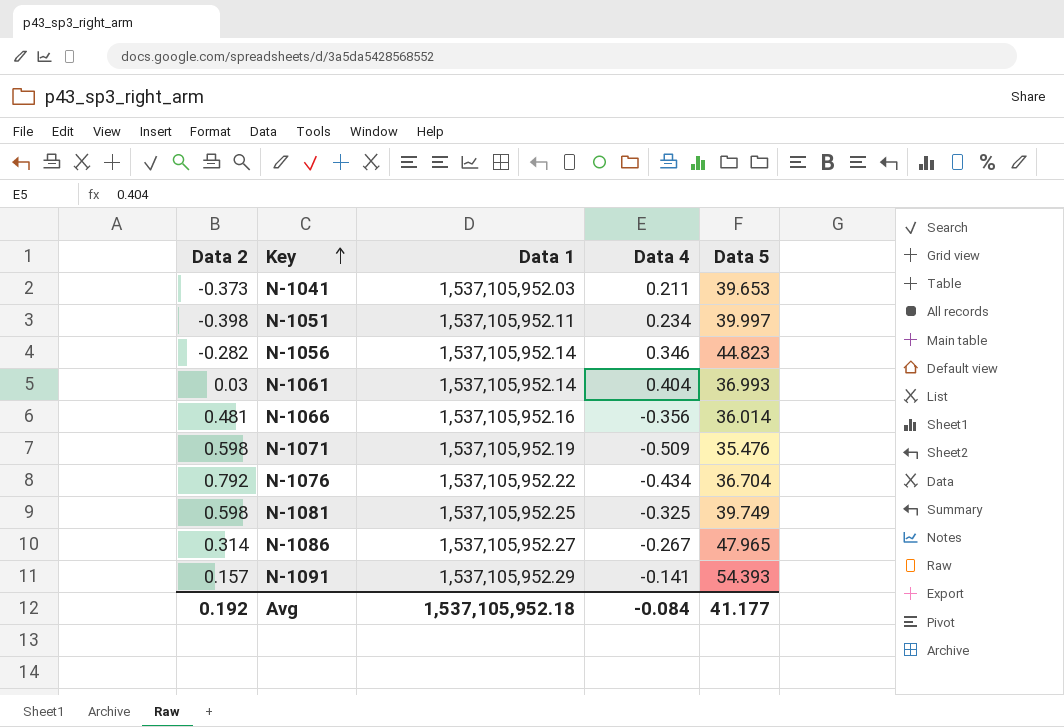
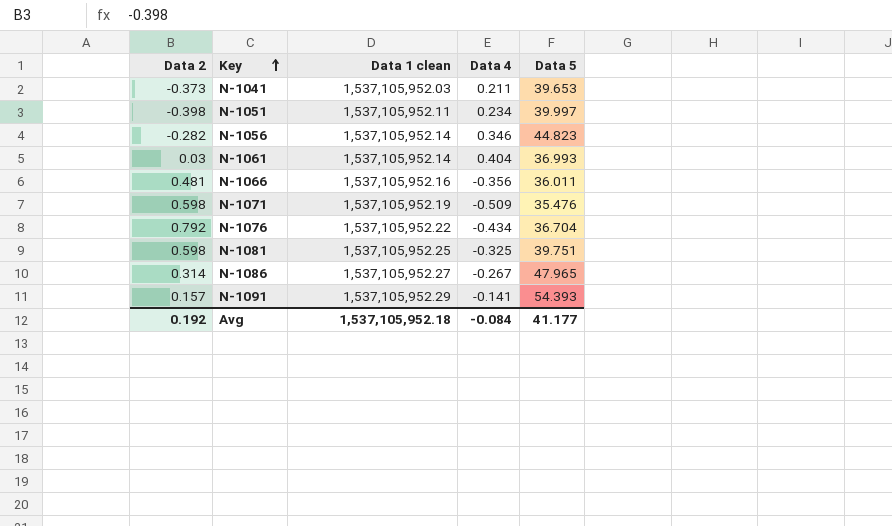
column name: Data 1 -> Data 1 clean
N-1066 | Data 5: 36.014 -> 36.011
N-1081 | Data 5: 39.749 -> 39.751

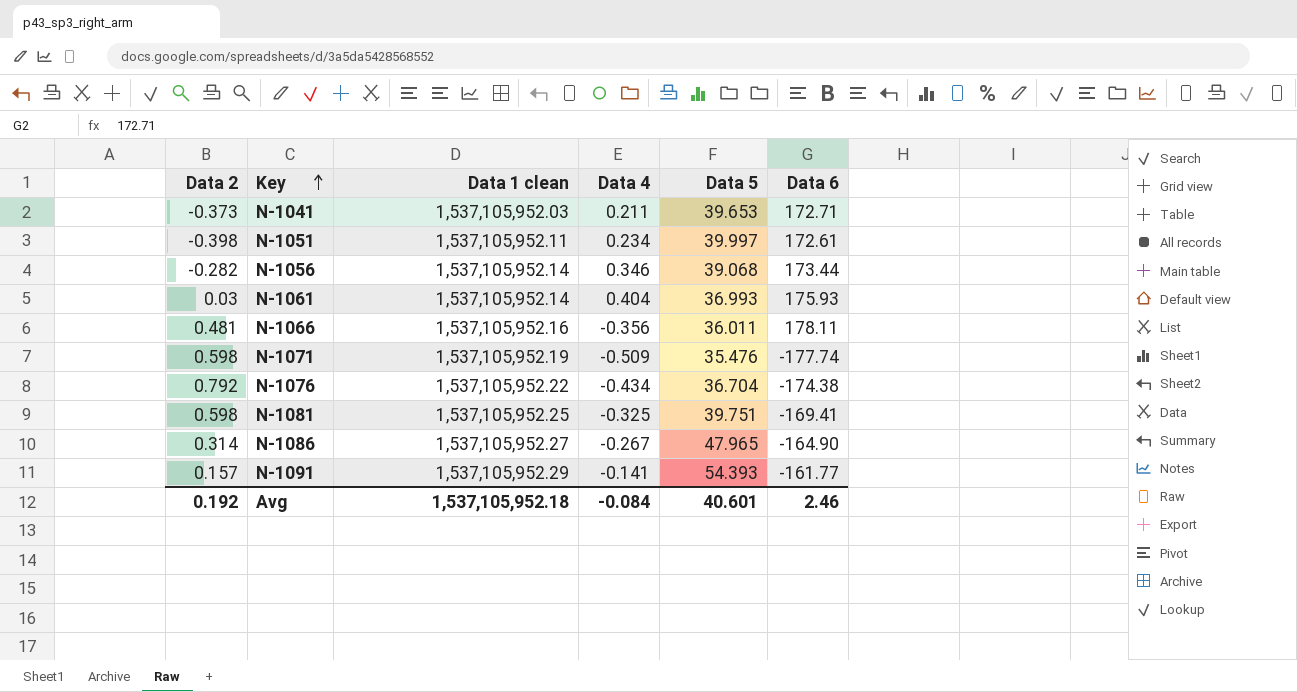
column Data 6 | position: none -> 6
N-1056 | Data 5: 44.823 -> 39.068
Avg | Data 5: 41.177 -> 40.601

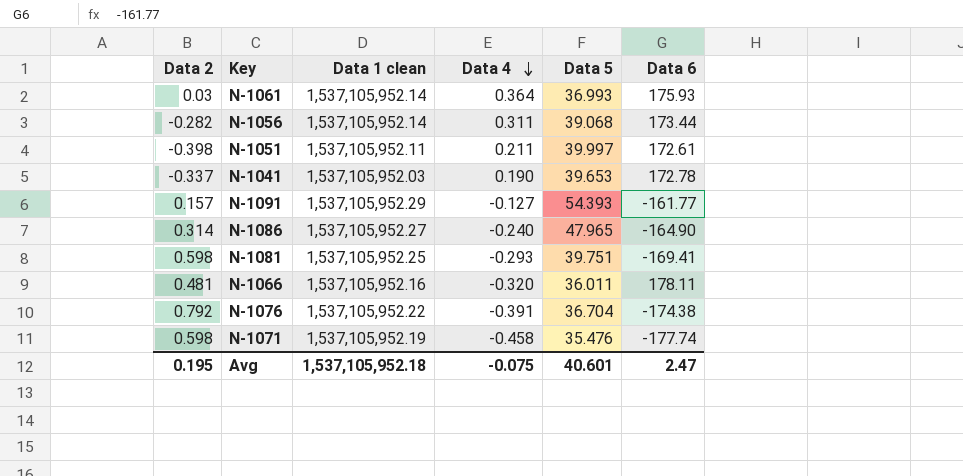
row order: Key ascending -> Data 4 descending
N-1061 | Data 4: 0.404 -> 0.364
N-1056 | Data 4: 0.346 -> 0.311
N-1051 | Data 4: 0.234 -> 0.211
N-1041 | Data 2: -0.373 -> -0.337
N-1041 | Data 4: 0.211 -> 0.190
N-1041 | Data 6: 172.71 -> 172.78
N-1091 | Data 4: -0.141 -> -0.127
N-1086 | Data 4: -0.267 -> -0.240
N-1081 | Data 4: -0.325 -> -0.293
N-1066 | Data 4: -0.356 -> -0.320
N-1076 | Data 4: -0.434 -> -0.391
N-1071 | Data 4: -0.509 -> -0.458
Avg | Data 2: 0.192 -> 0.195
Avg | Data 4: -0.084 -> -0.075
Avg | Data 6: 2.46 -> 2.47

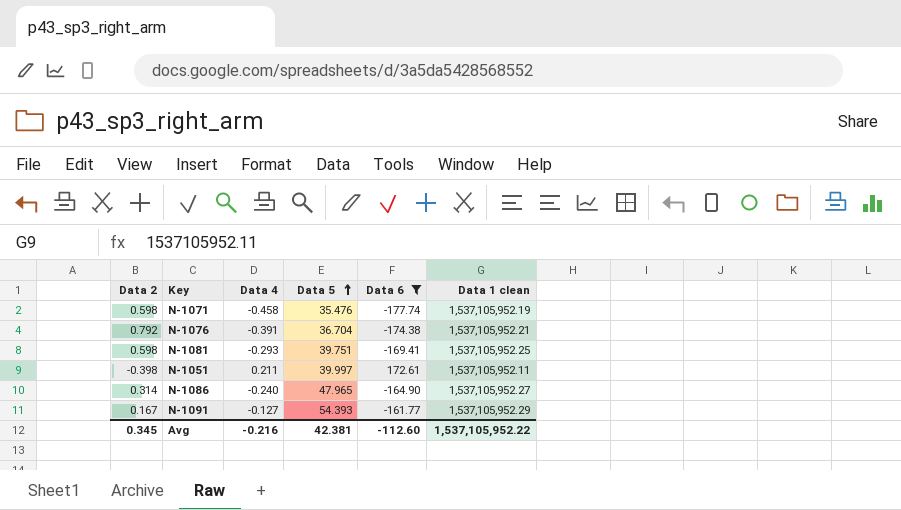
filter: none -> Data 6 <= 172.61
row order: Data 4 descending -> Data 5 ascending
column Data 1 clean | position: 3 -> 6
N-1076 | Data 1 clean: 1,537,105,952.22 -> 1,537,105,952.21
N-1091 | Data 2: 0.157 -> 0.167
Avg | Data 2: 0.195 -> 0.345
Avg | Data 4: -0.075 -> -0.216
Avg | Data 5: 40.601 -> 42.381
Avg | Data 6: 2.47 -> -112.60
Avg | Data 1 clean: 1,537,105,952.18 -> 1,537,105,952.22

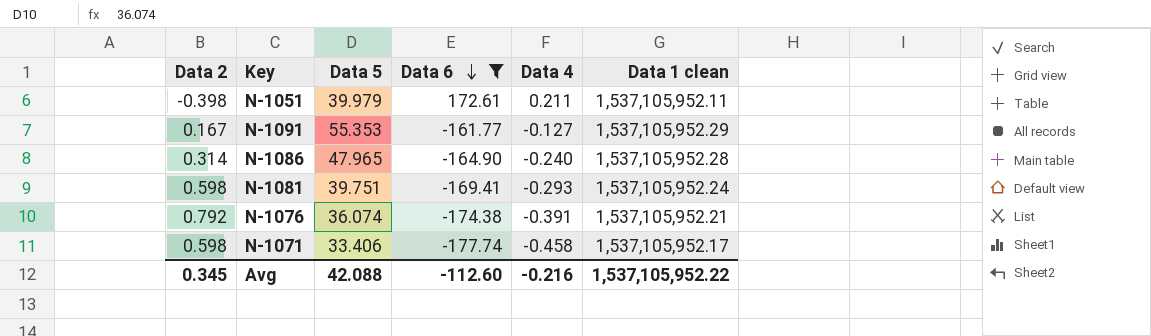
row order: Data 5 ascending -> Data 6 descending
column Data 4 | position: 3 -> 5
N-1051 | Data 5: 39.997 -> 39.979
N-1091 | Data 5: 54.393 -> 55.353
N-1086 | Data 1 clean: 1,537,105,952.27 -> 1,537,105,952.28
N-1081 | Data 1 clean: 1,537,105,952.25 -> 1,537,105,952.24
N-1076 | Data 5: 36.704 -> 36.074
N-1071 | Data 5: 35.476 -> 33.406
N-1071 | Data 1 clean: 1,537,105,952.19 -> 1,537,105,952.17
Avg | Data 5: 42.381 -> 42.088

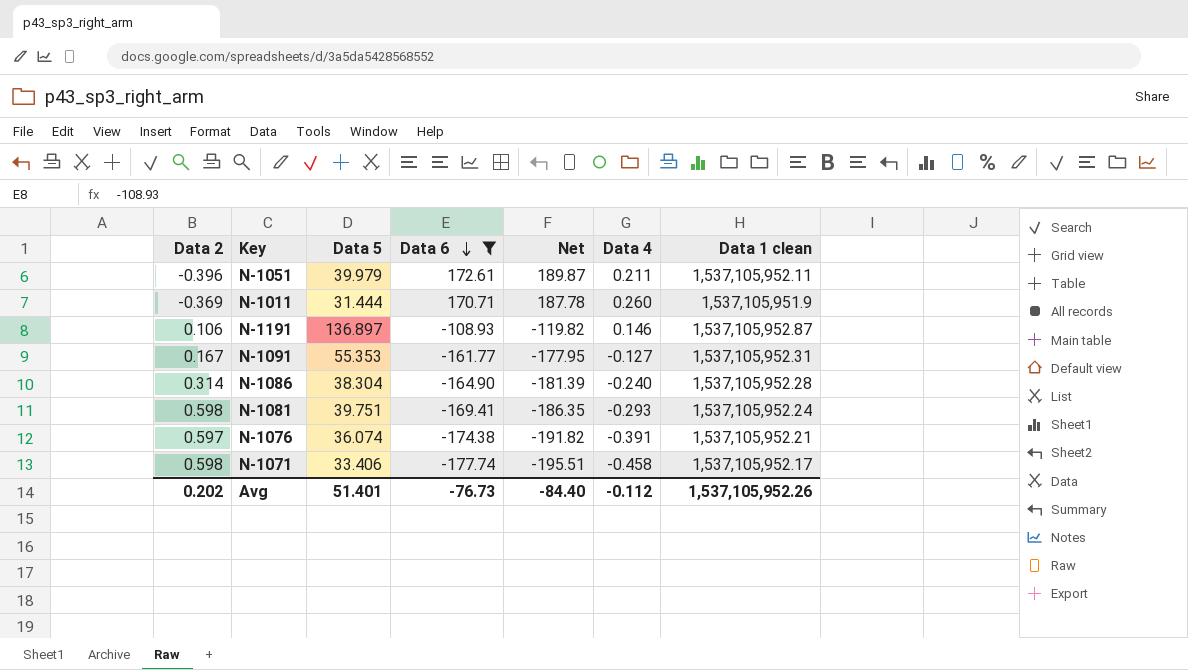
column Net | formula: none -> [Data 6] * 1.1
N-1051 | Data 2: -0.398 -> -0.396
row N-1011: none -> -0.369 | 31.444 | 170.71 | 187.78 | 0.260 | 1,537,105,951.9
row N-1191: none -> 0.106 | 136.897 | -108.93 | -119.82 | 0.146 | 1,537,105,952.87
N-1091 | Data 1 clean: 1,537,105,952.29 -> 1,537,105,952.31
N-1086 | Data 5: 47.965 -> 38.304
N-1076 | Data 2: 0.792 -> 0.597
Avg | Data 2: 0.345 -> 0.202
Avg | Data 5: 42.088 -> 51.401
Avg | Data 6: -112.60 -> -76.73
Avg | Data 4: -0.216 -> -0.112
Avg | Data 1 clean: 1,537,105,952.22 -> 1,537,105,952.26

